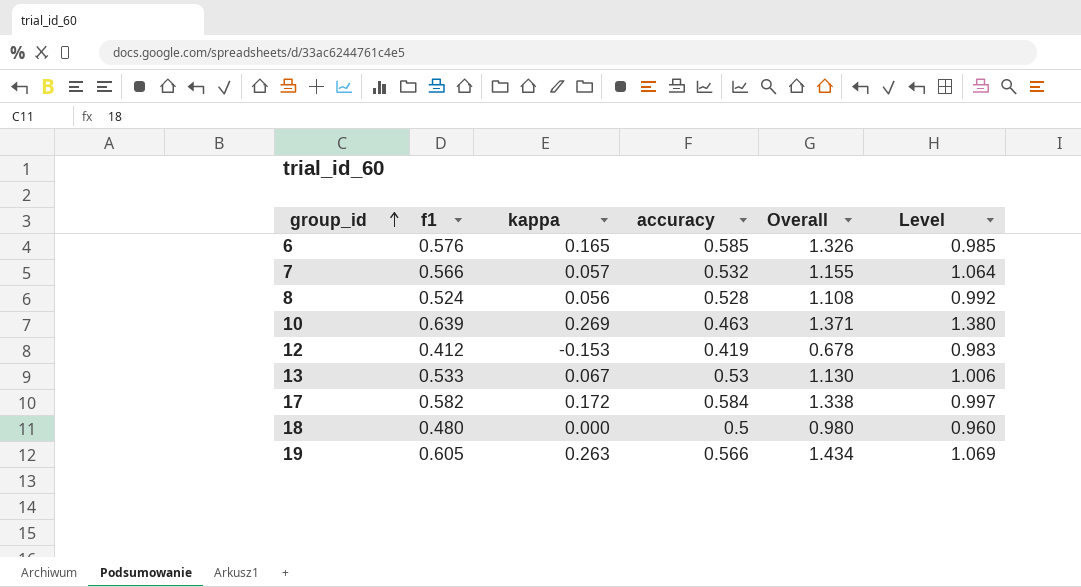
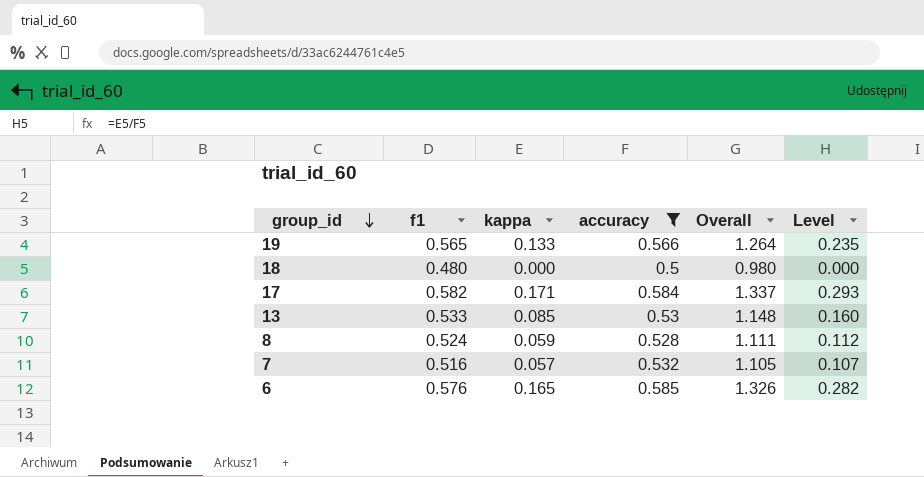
filter: none -> accuracy >= 0.5
row order: group_id ascending -> group_id descending
column Level | formula: [f1] / [accuracy] -> [kappa] / [accuracy]
19 | f1: 0.605 -> 0.565
19 | kappa: 0.263 -> 0.133
19 | Overall: 1.434 -> 1.264
17 | kappa: 0.172 -> 0.171
17 | Overall: 1.338 -> 1.337
13 | kappa: 0.067 -> 0.085
13 | Overall: 1.130 -> 1.148
8 | kappa: 0.056 -> 0.059
8 | Overall: 1.108 -> 1.111
7 | f1: 0.566 -> 0.516
7 | Overall: 1.155 -> 1.105

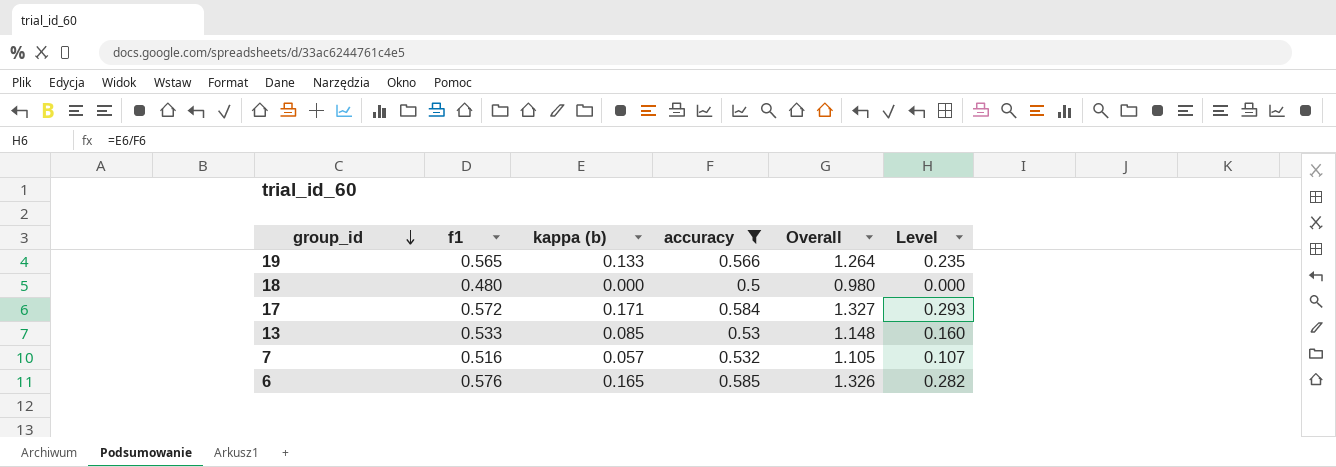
column name: kappa -> kappa (b)
row 8: 0.524 | 0.059 | 0.528 | 1.111 | 0.112 -> none
17 | f1: 0.582 -> 0.572
17 | Overall: 1.337 -> 1.327

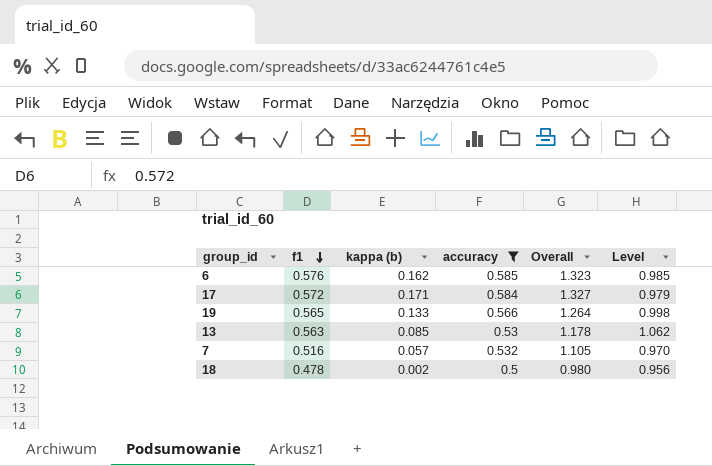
row order: group_id descending -> f1 descending
column Level | formula: [kappa (b)] / [accuracy] -> [f1] / [accuracy]
6 | kappa (b): 0.165 -> 0.162
6 | Overall: 1.326 -> 1.323
13 | f1: 0.533 -> 0.563
13 | Overall: 1.148 -> 1.178
18 | f1: 0.480 -> 0.478
18 | kappa (b): 0.000 -> 0.002

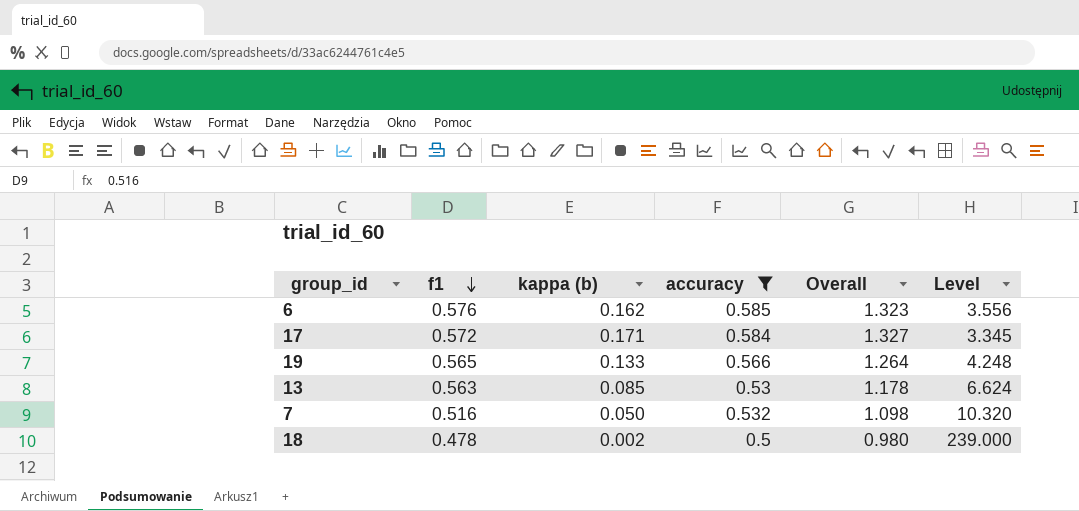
column Level | formula: [f1] / [accuracy] -> [f1] / [kappa (b)]
7 | kappa (b): 0.057 -> 0.050
7 | Overall: 1.105 -> 1.098

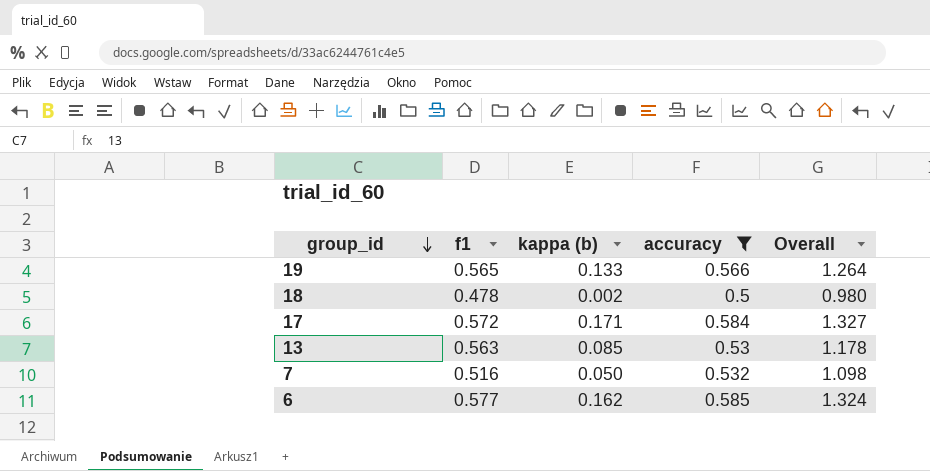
row order: f1 descending -> group_id descending
column Level | formula: [f1] / [kappa (b)] -> none
6 | f1: 0.576 -> 0.577
6 | Overall: 1.323 -> 1.324

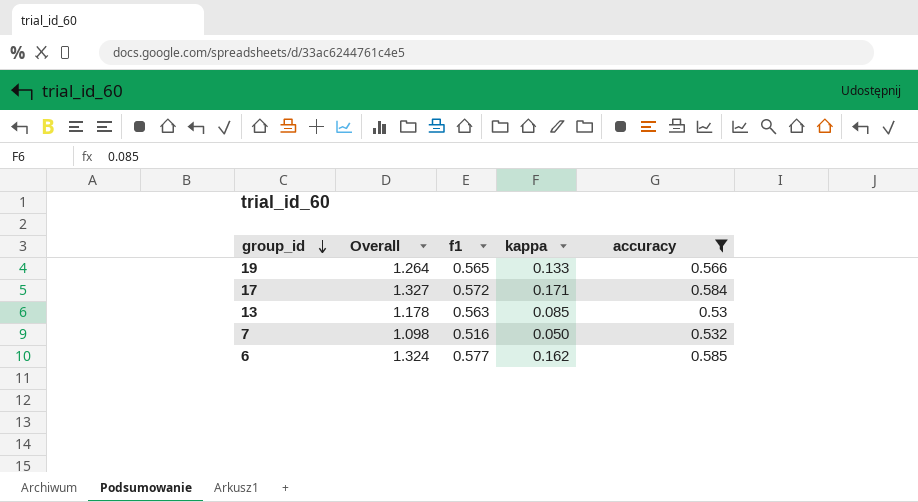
column Overall | position: 5 -> 2
column name: kappa (b) -> kappa
row 18: 0.478 | 0.002 | 0.5 | 0.980 -> none

